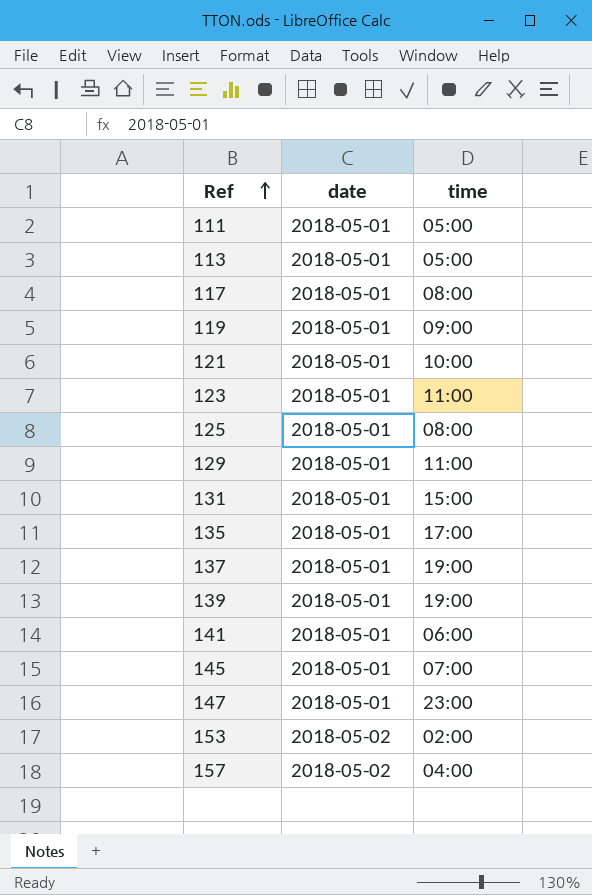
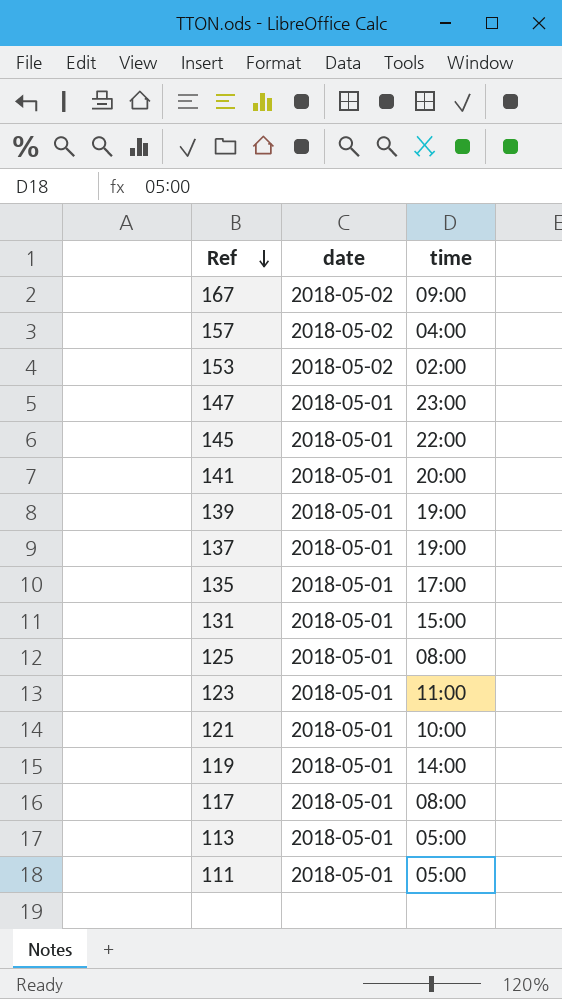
row order: Ref ascending -> Ref descending
row 129: 2018-05-01 | 11:00 -> none
row 167: none -> 2018-05-02 | 09:00
145 | time: 07:00 -> 22:00
141 | time: 06:00 -> 20:00
119 | time: 09:00 -> 14:00

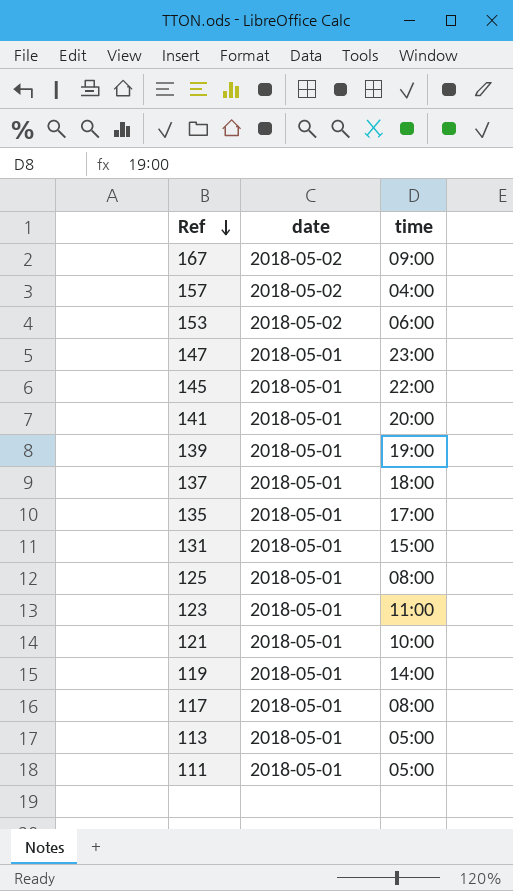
153 | time: 02:00 -> 06:00
137 | time: 19:00 -> 18:00

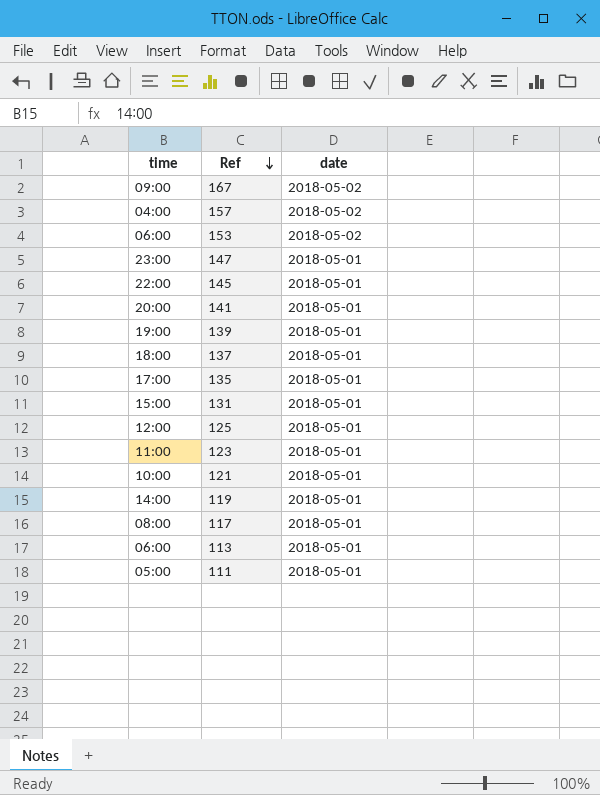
column time | position: 3 -> 1
125 | time: 08:00 -> 12:00
113 | time: 05:00 -> 06:00

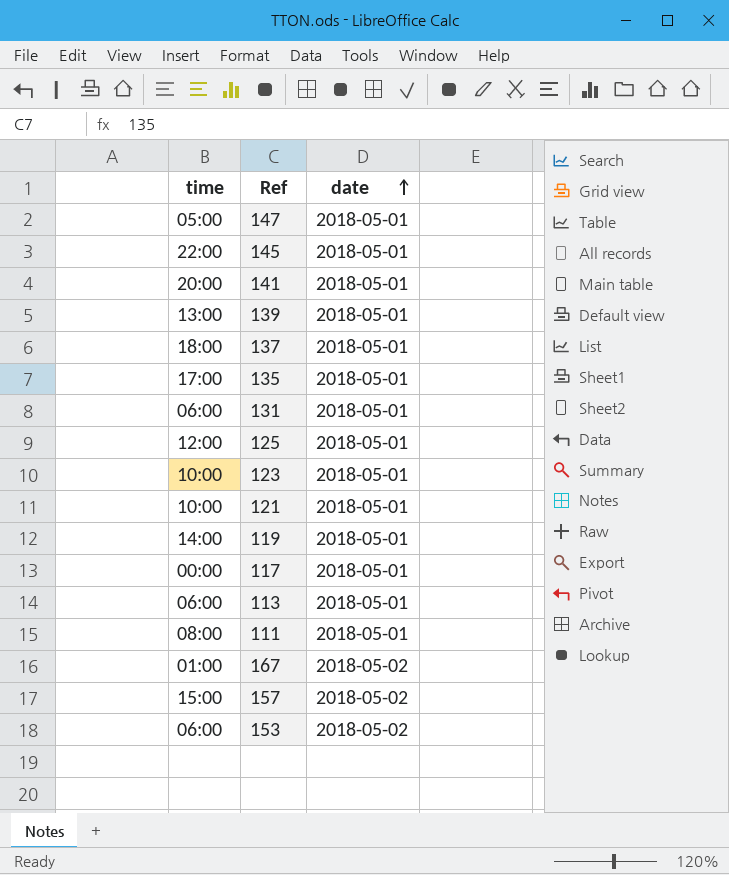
row order: Ref descending -> date ascending
147 | time: 23:00 -> 05:00
139 | time: 19:00 -> 13:00
131 | time: 15:00 -> 06:00
123 | time: 11:00 -> 10:00
117 | time: 08:00 -> 00:00
111 | time: 05:00 -> 08:00
167 | time: 09:00 -> 01:00
157 | time: 04:00 -> 15:00

